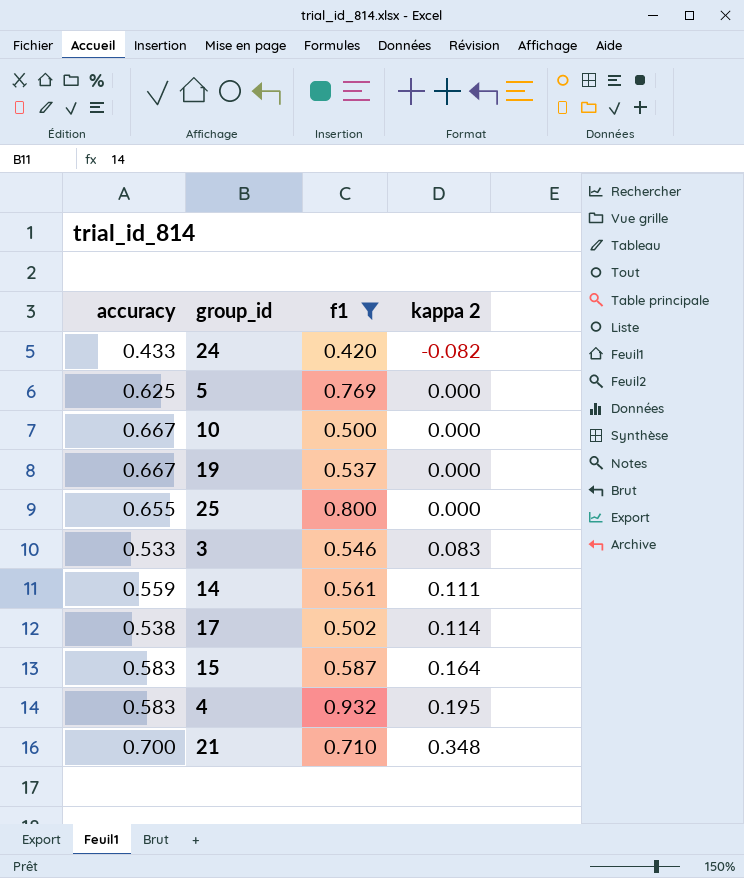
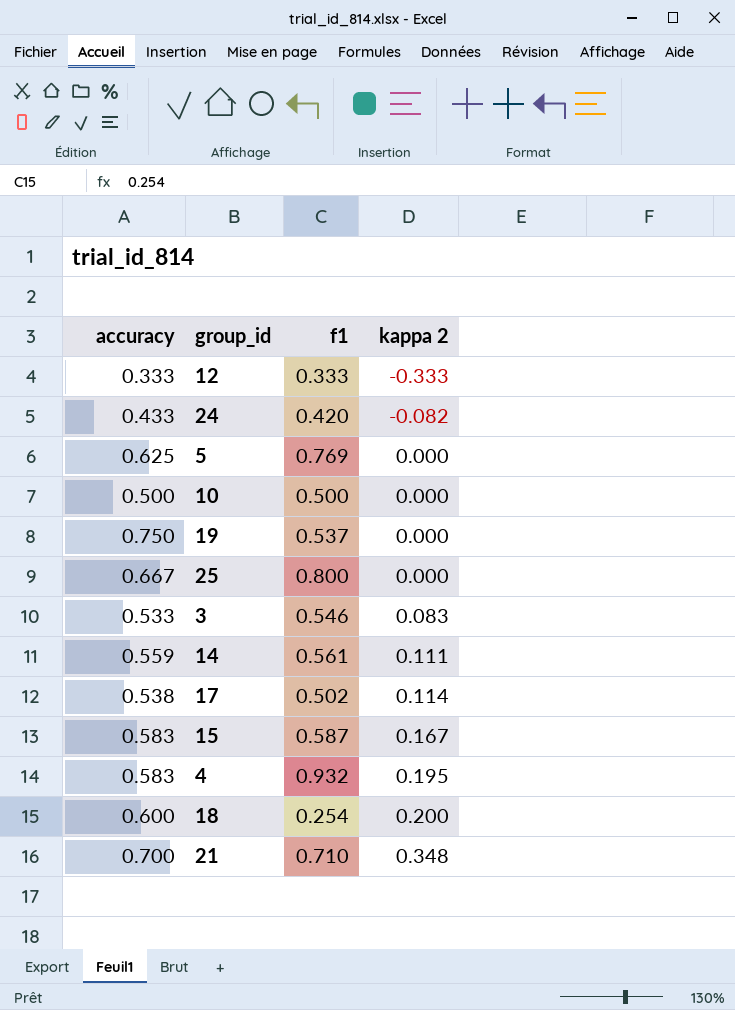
filter: f1 >= 0.420 -> none
10 | accuracy: 0.667 -> 0.500
19 | accuracy: 0.667 -> 0.750
25 | accuracy: 0.655 -> 0.667
15 | kappa 2: 0.164 -> 0.167

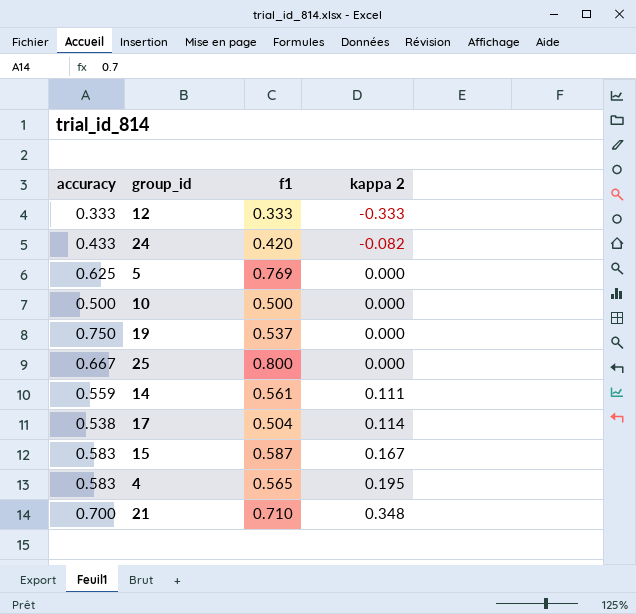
row 3: 0.533 | 0.546 | 0.083 -> none
row 18: 0.600 | 0.254 | 0.200 -> none
17 | f1: 0.502 -> 0.504
4 | f1: 0.932 -> 0.565

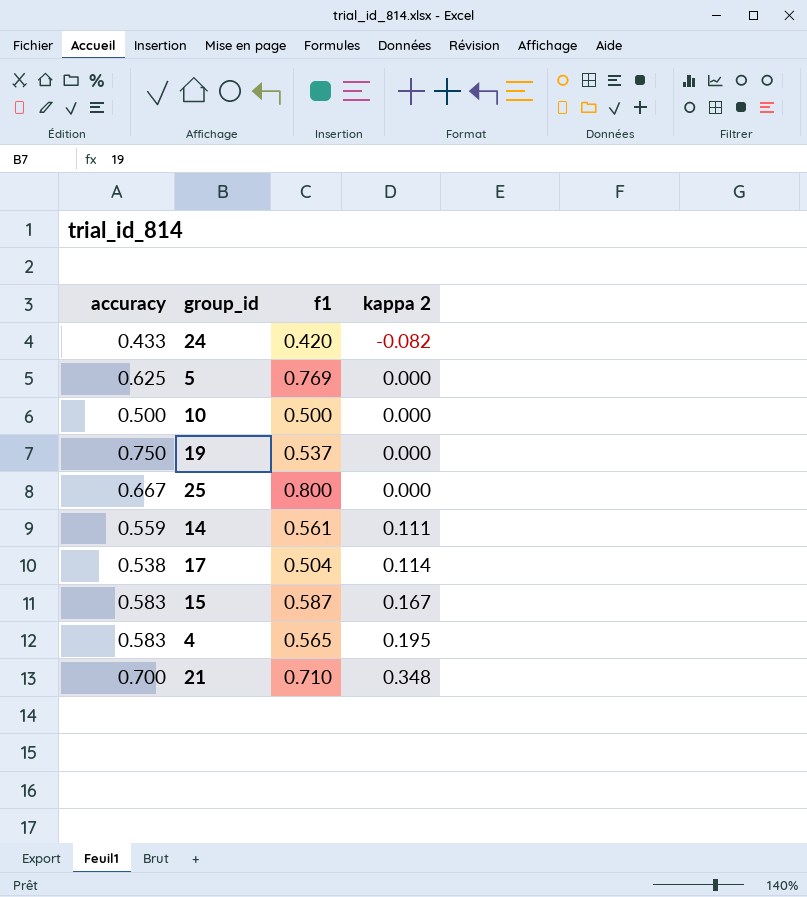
row 12: 0.333 | 0.333 | -0.333 -> none

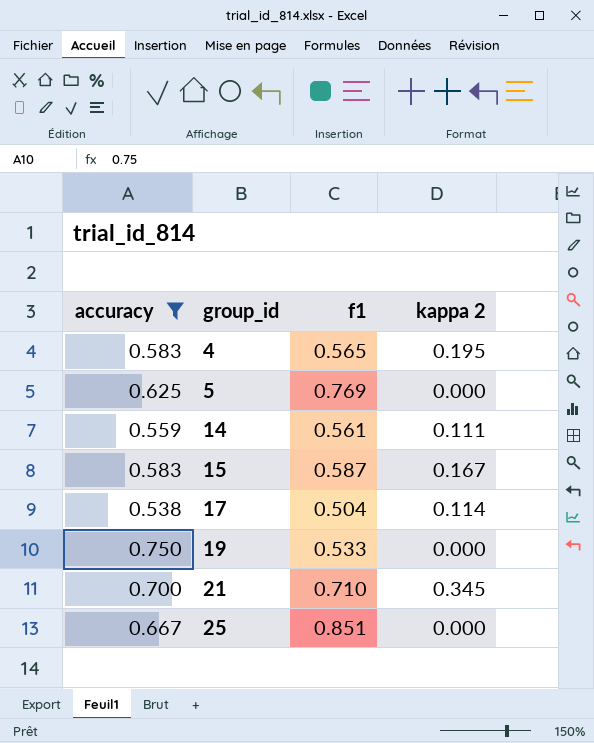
filter: none -> accuracy >= 0.538
row order: kappa 2 ascending -> group_id ascending
19 | f1: 0.537 -> 0.533
21 | kappa 2: 0.348 -> 0.345
25 | f1: 0.800 -> 0.851

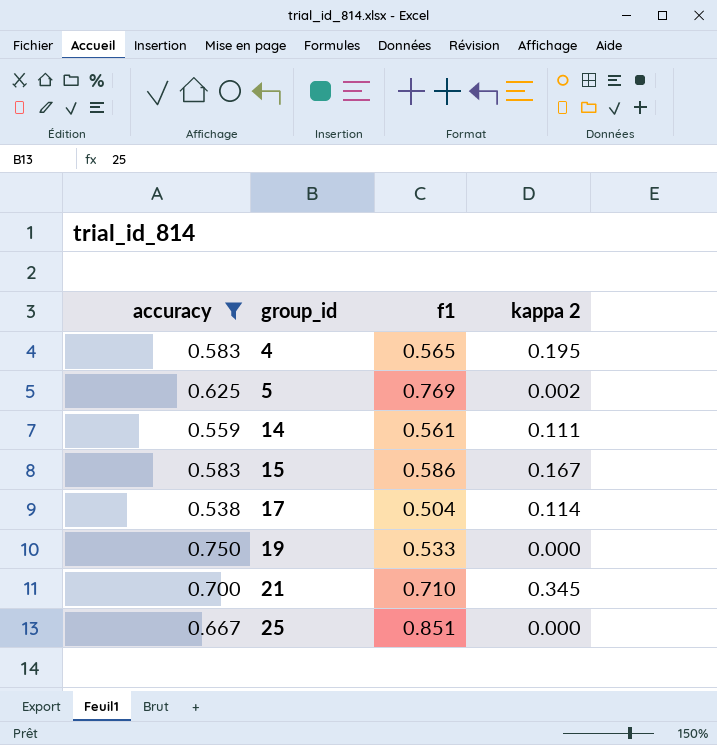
5 | kappa 2: 0.000 -> 0.002
15 | f1: 0.587 -> 0.586

